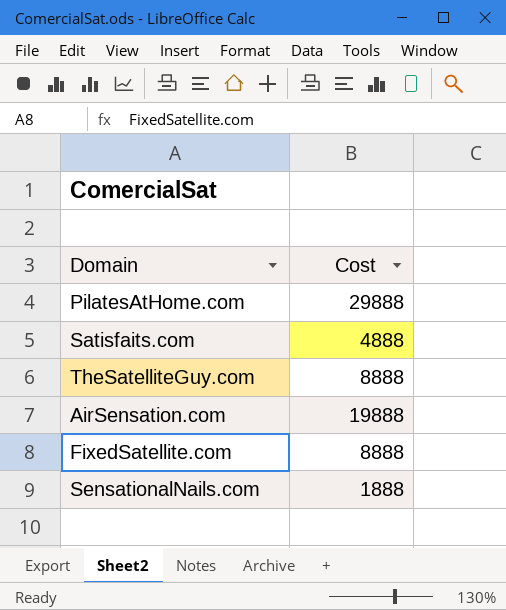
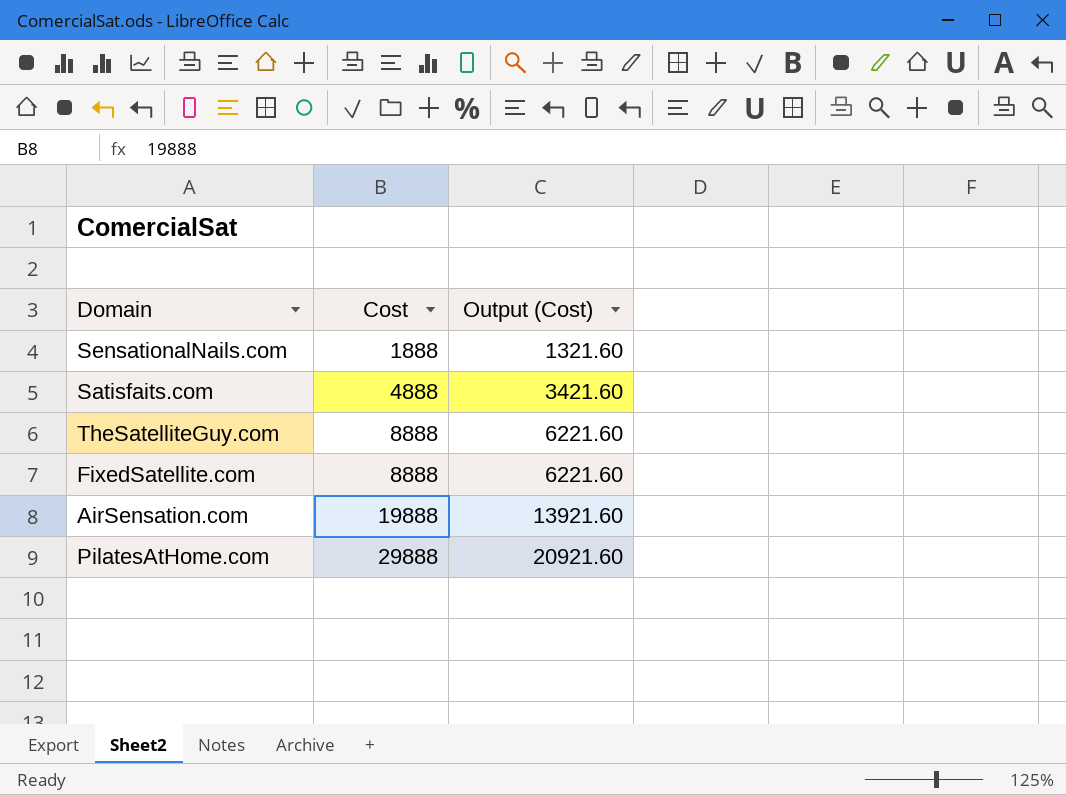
row order: none -> Cost ascending
column Output (Cost) | formula: none -> [Cost] * 0.7

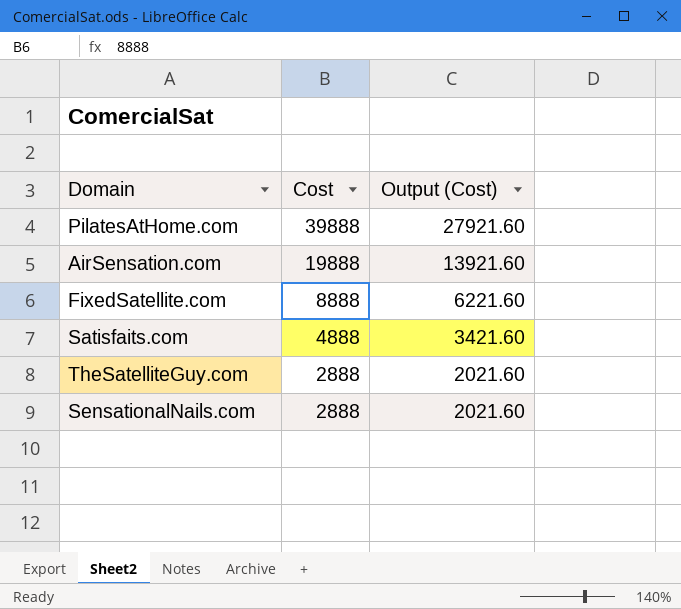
row order: Cost ascending -> Cost descending
PilatesAtHome.com | Cost: 29888 -> 39888
PilatesAtHome.com | Output (Cost): 20921.60 -> 27921.60
TheSatelliteGuy.com | Cost: 8888 -> 2888
TheSatelliteGuy.com | Output (Cost): 6221.60 -> 2021.60
SensationalNails.com | Cost: 1888 -> 2888
SensationalNails.com | Output (Cost): 1321.60 -> 2021.60

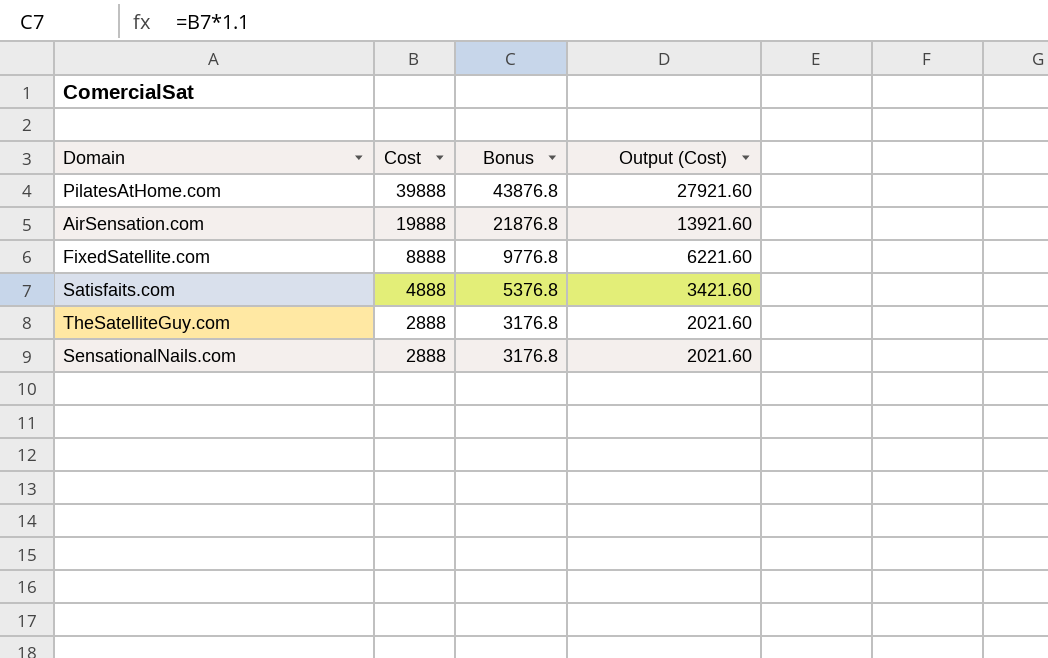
column Bonus | formula: none -> [Cost] * 1.1

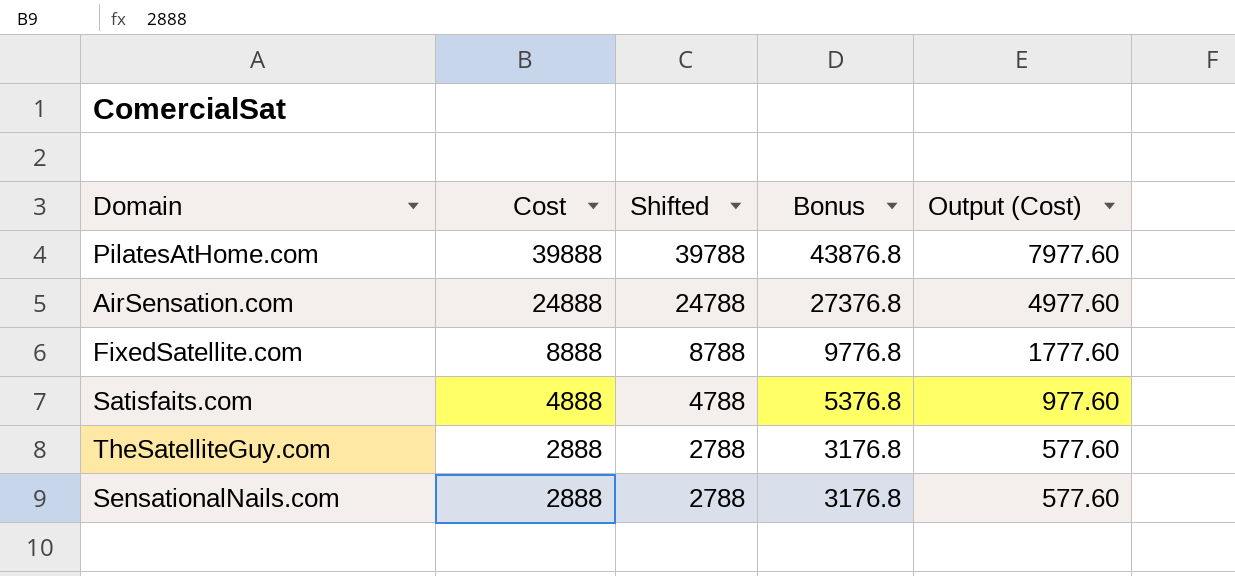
column Shifted | formula: none -> [Cost] - 100
column Output (Cost) | formula: [Cost] * 0.7 -> [Cost] * 0.2
AirSensation.com | Cost: 19888 -> 24888
AirSensation.com | Bonus: 21876.8 -> 27376.8

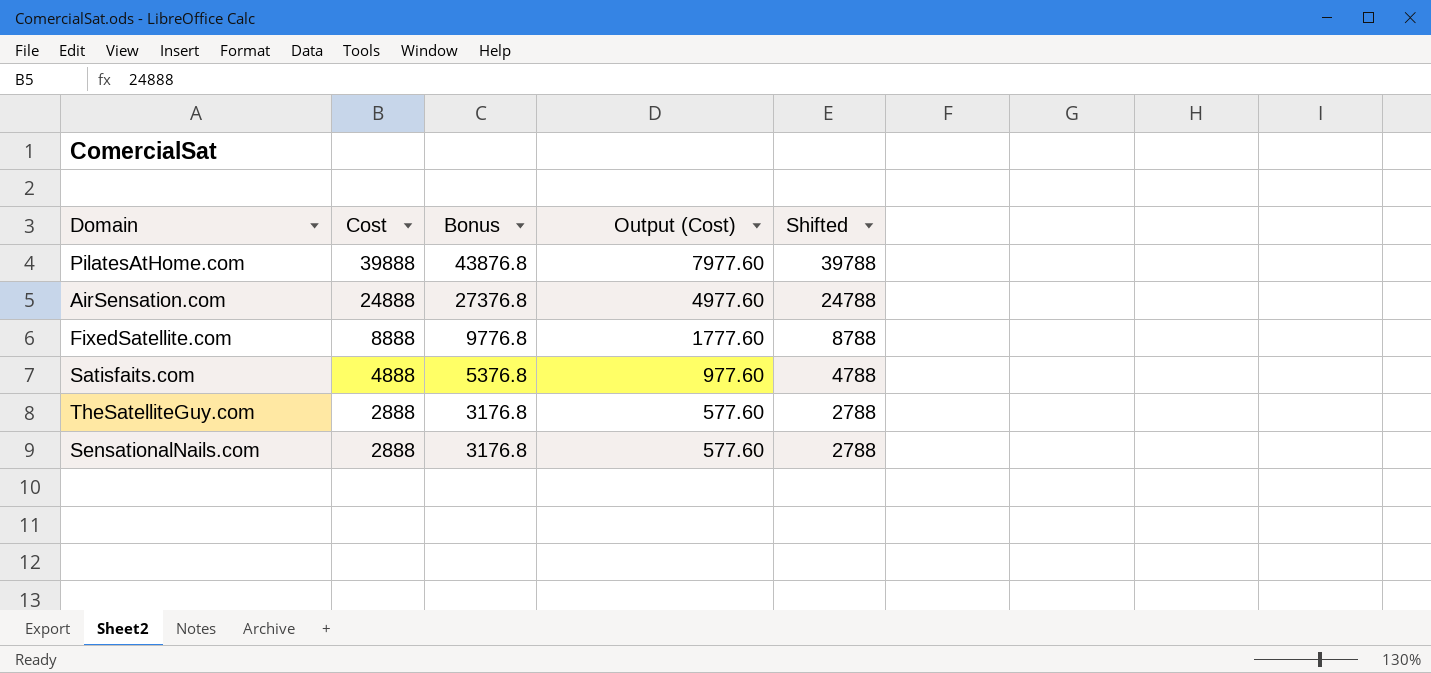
column Shifted | position: 3 -> 5

